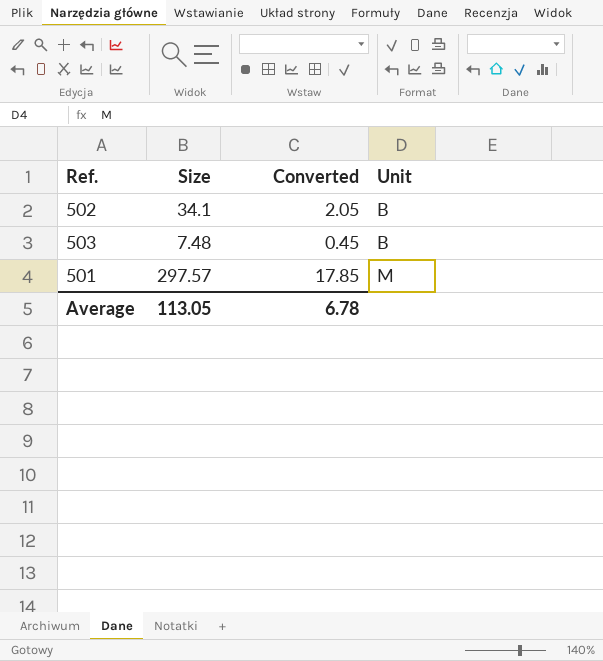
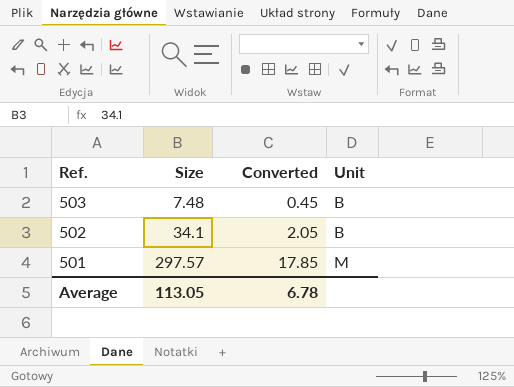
row order: Unit ascending -> Ref. descending

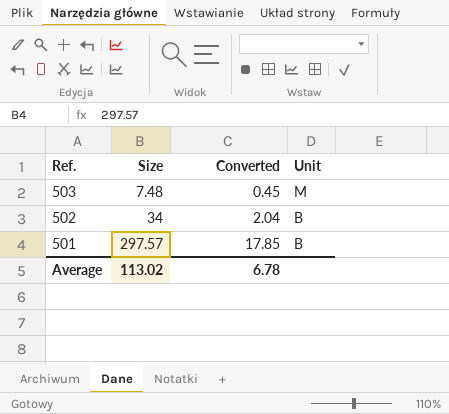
503 | Unit: B -> M
502 | Size: 34.1 -> 34
502 | Converted: 2.05 -> 2.04
501 | Unit: M -> B
Average | Size: 113.05 -> 113.02

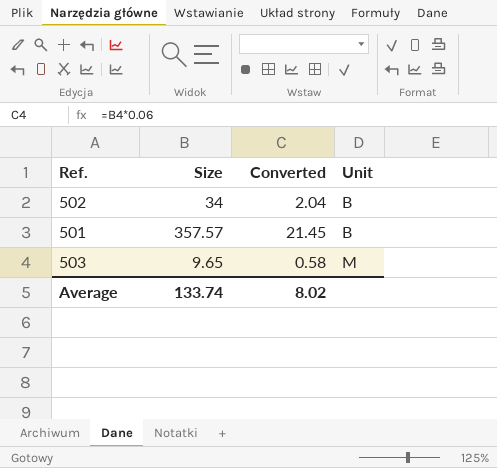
row order: Ref. descending -> Unit ascending
501 | Size: 297.57 -> 357.57
501 | Converted: 17.85 -> 21.45
503 | Size: 7.48 -> 9.65
503 | Converted: 0.45 -> 0.58
Average | Size: 113.02 -> 133.74
Average | Converted: 6.78 -> 8.02

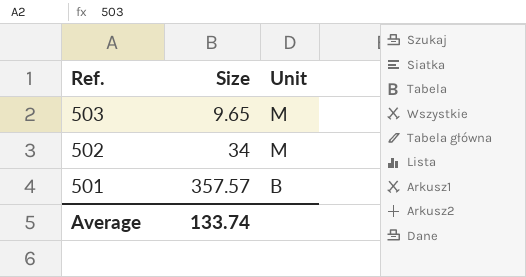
row order: Unit ascending -> Ref. descending
column Converted | formula: [Size] * 0.06 -> none
502 | Unit: B -> M

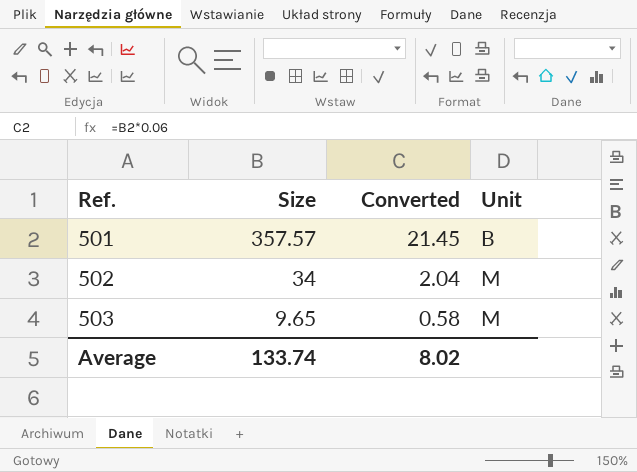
row order: Ref. descending -> Ref. ascending
column Converted | formula: none -> [Size] * 0.06

